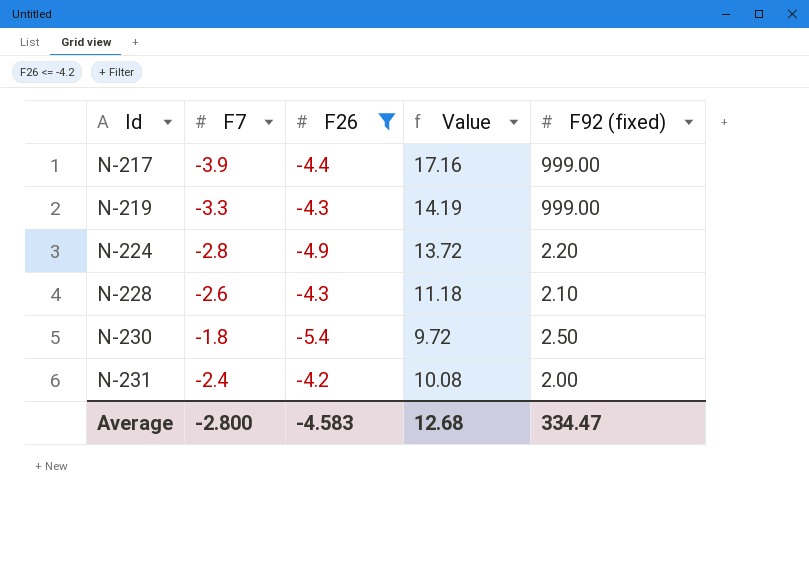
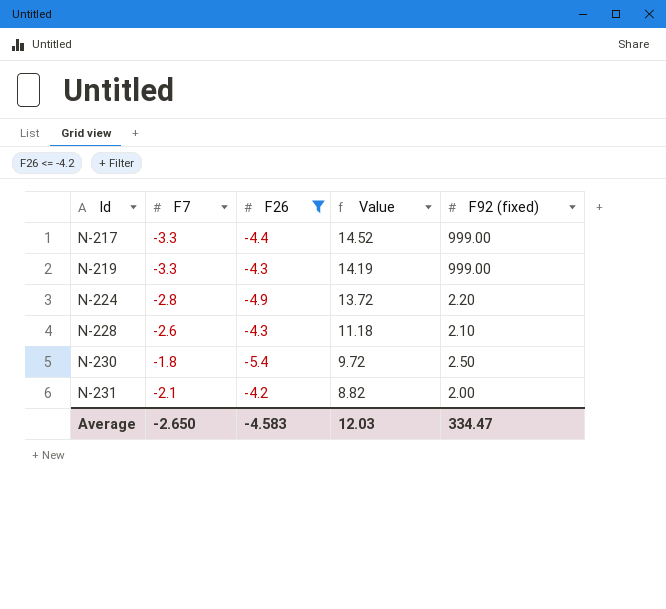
N-217 | F7: -3.9 -> -3.3
N-217 | Value: 17.16 -> 14.52
N-231 | F7: -2.4 -> -2.1
N-231 | Value: 10.08 -> 8.82
Average | F7: -2.800 -> -2.650
Average | Value: 12.68 -> 12.03

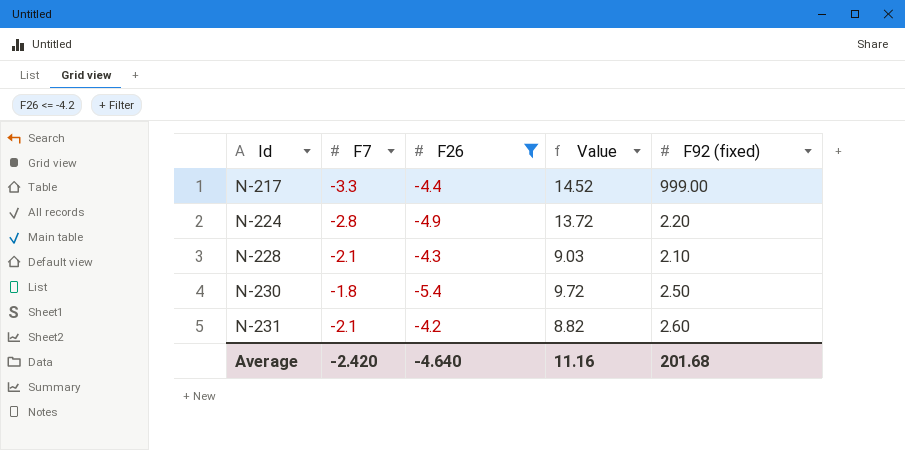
row N-219: -3.3 | -4.3 | 14.19 | 999.00 -> none
N-228 | F7: -2.6 -> -2.1
N-228 | Value: 11.18 -> 9.03
N-231 | F92 (fixed): 2.00 -> 2.60
Average | F7: -2.650 -> -2.420
Average | F26: -4.583 -> -4.640
Average | Value: 12.03 -> 11.16
Average | F92 (fixed): 334.47 -> 201.68

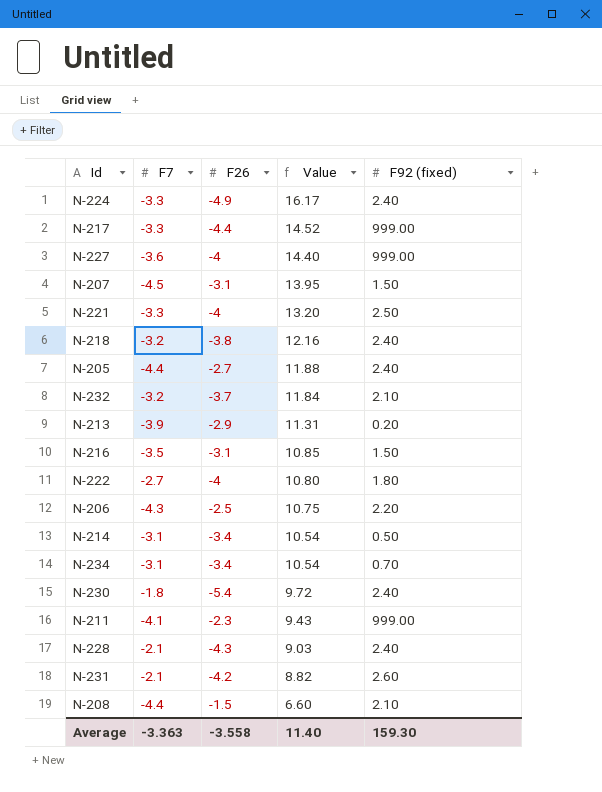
filter: F26 <= -4.2 -> none
row order: Id ascending -> Value descending
N-224 | F7: -2.8 -> -3.3
N-224 | Value: 13.72 -> 16.17
N-224 | F92 (fixed): 2.20 -> 2.40
N-230 | F92 (fixed): 2.50 -> 2.40
N-228 | F92 (fixed): 2.10 -> 2.40
Average | F7: -2.420 -> -3.363
Average | F26: -4.640 -> -3.558
Average | Value: 11.16 -> 11.40
Average | F92 (fixed): 201.68 -> 159.30

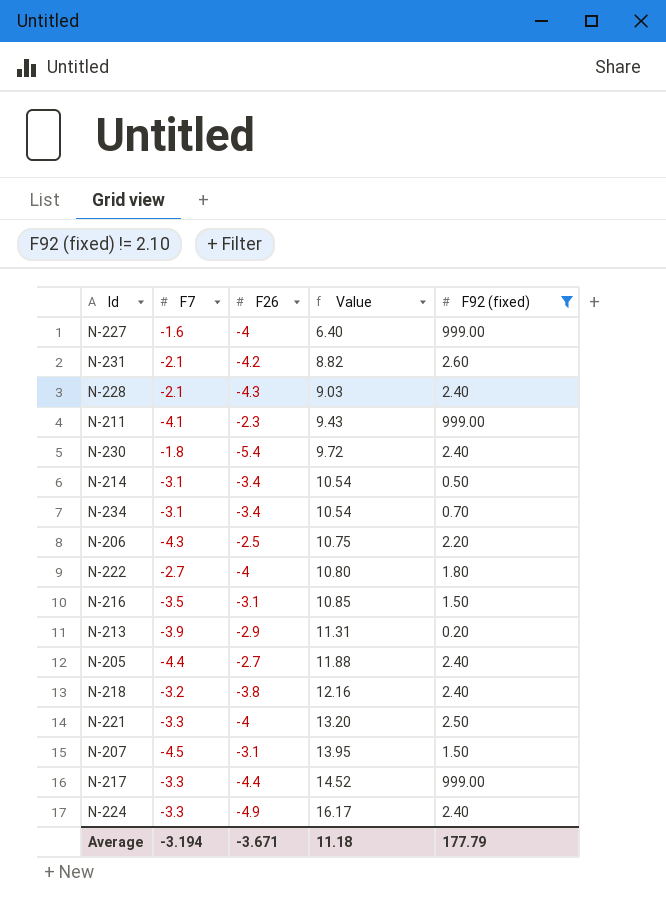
filter: none -> F92 (fixed) != 2.10
row order: Value descending -> Value ascending
N-227 | F7: -3.6 -> -1.6
N-227 | Value: 14.40 -> 6.40
Average | F7: -3.363 -> -3.194
Average | F26: -3.558 -> -3.671
Average | Value: 11.40 -> 11.18
Average | F92 (fixed): 159.30 -> 177.79

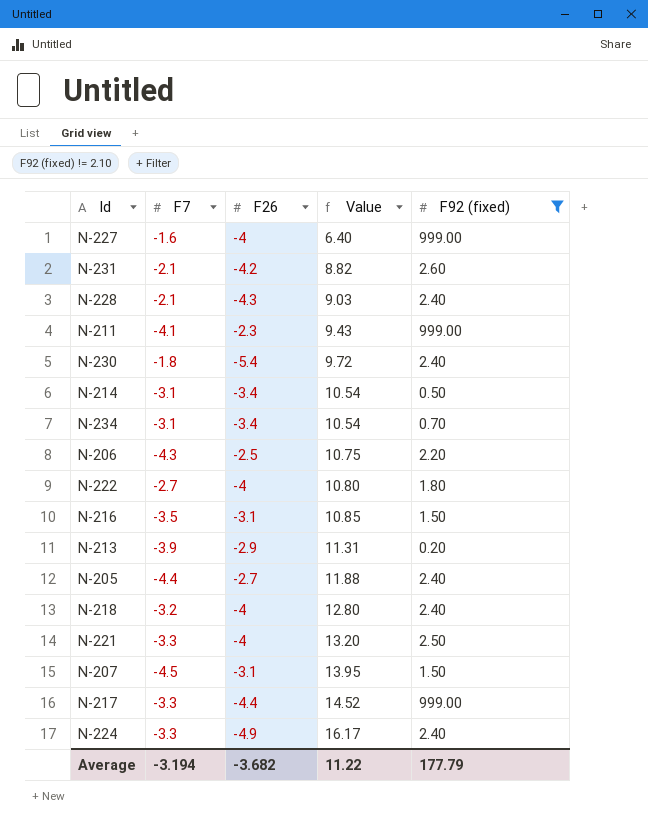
N-218 | F26: -3.8 -> -4
N-218 | Value: 12.16 -> 12.80
Average | F26: -3.671 -> -3.682
Average | Value: 11.18 -> 11.22

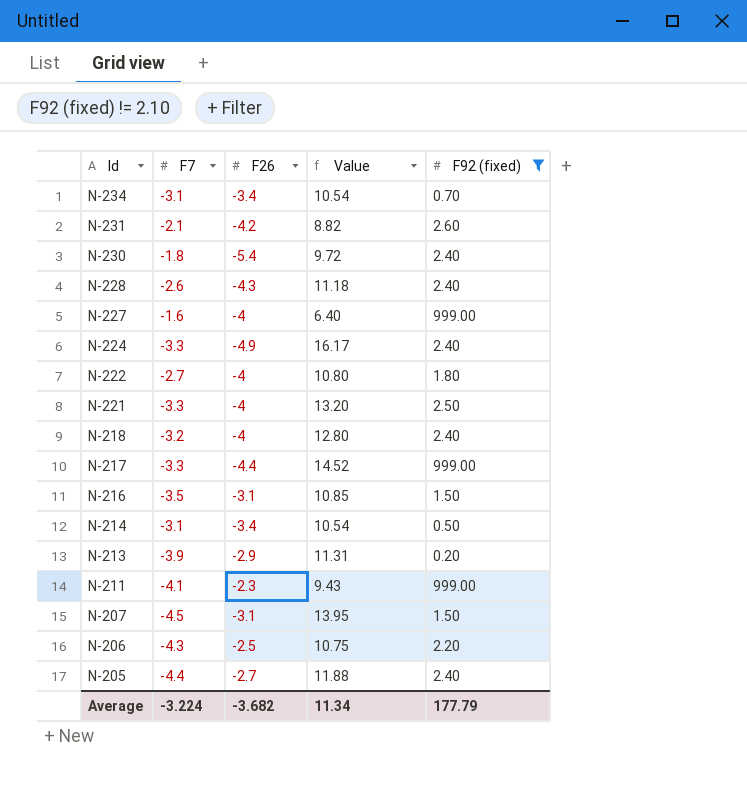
row order: Value ascending -> Id descending
N-228 | F7: -2.1 -> -2.6
N-228 | Value: 9.03 -> 11.18
Average | F7: -3.194 -> -3.224
Average | Value: 11.22 -> 11.34

